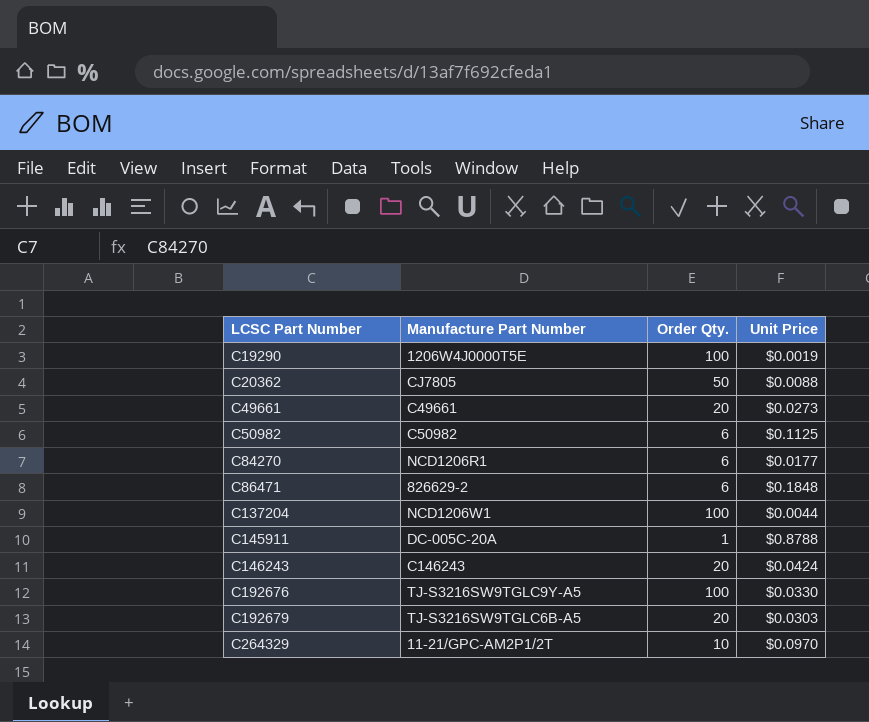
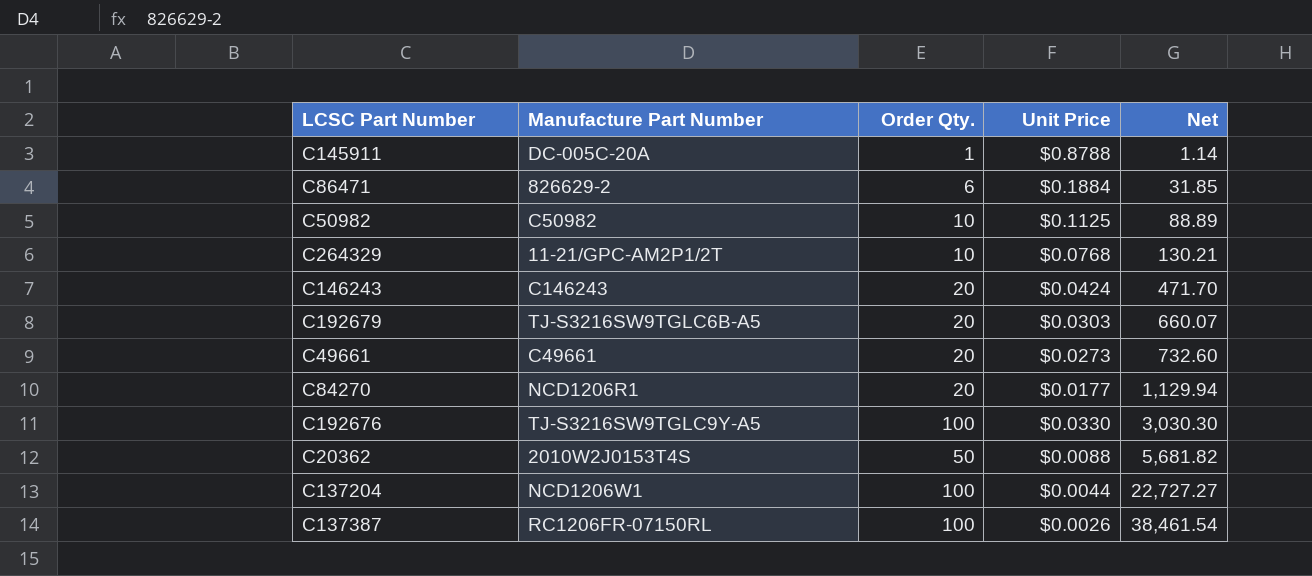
row order: LCSC Part Number ascending -> Net ascending
column Net | formula: none -> [Order Qty.] / [Unit Price]
row C19290: 1206W4J0000T5E | 100 | $0.0019 -> none
C86471 | Unit Price: $0.1848 -> $0.1884
C50982 | Order Qty.: 6 -> 10
C264329 | Unit Price: $0.0970 -> $0.0768
C84270 | Order Qty.: 6 -> 20
C20362 | Manufacture Part Number: CJ7805 -> 2010W2J0153T4S
row C137387: none -> RC1206FR-07150RL | 100 | $0.0026 | 38,461.54

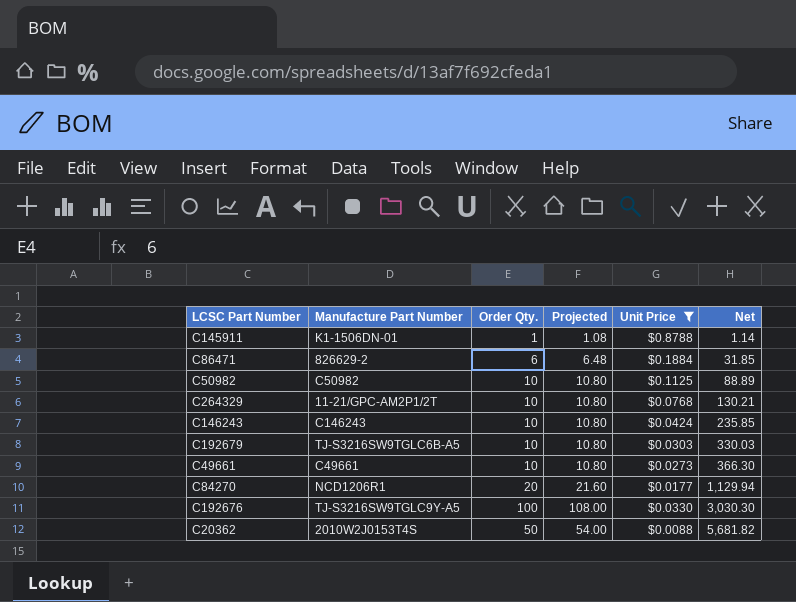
filter: none -> Unit Price >= $0.0088
column Projected | formula: none -> [Order Qty.] * 1.08
C145911 | Manufacture Part Number: DC-005C-20A -> K1-1506DN-01
C146243 | Order Qty.: 20 -> 10
C146243 | Net: 471.70 -> 235.85
C192679 | Order Qty.: 20 -> 10
C192679 | Net: 660.07 -> 330.03
C49661 | Order Qty.: 20 -> 10
C49661 | Net: 732.60 -> 366.30

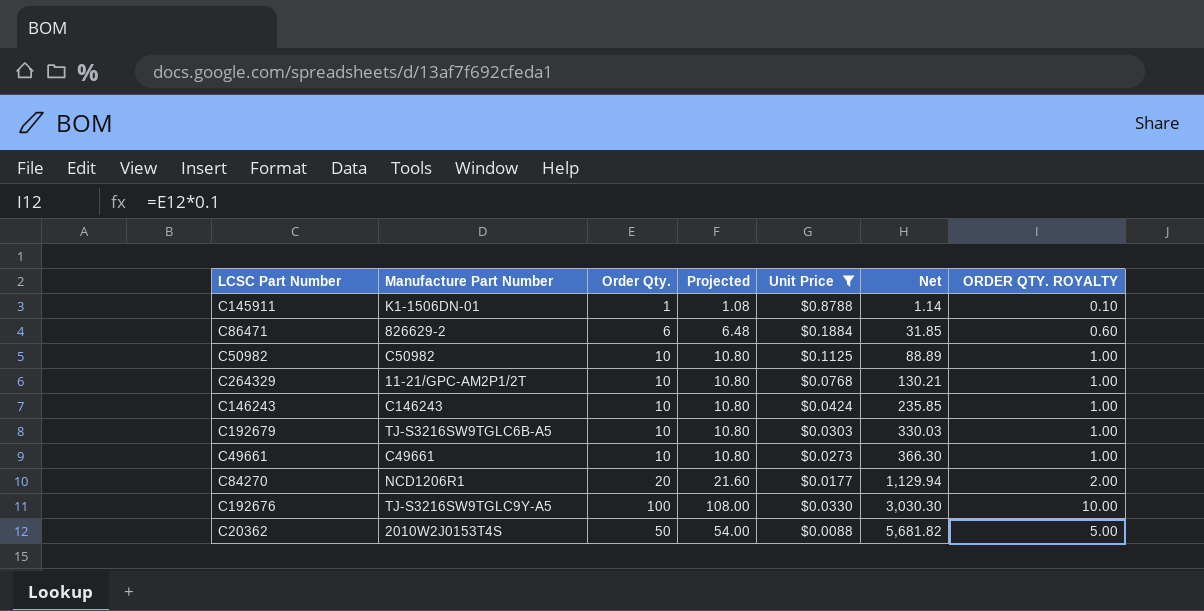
column ORDER QTY. ROYALTY | formula: none -> [Order Qty.] * 0.1

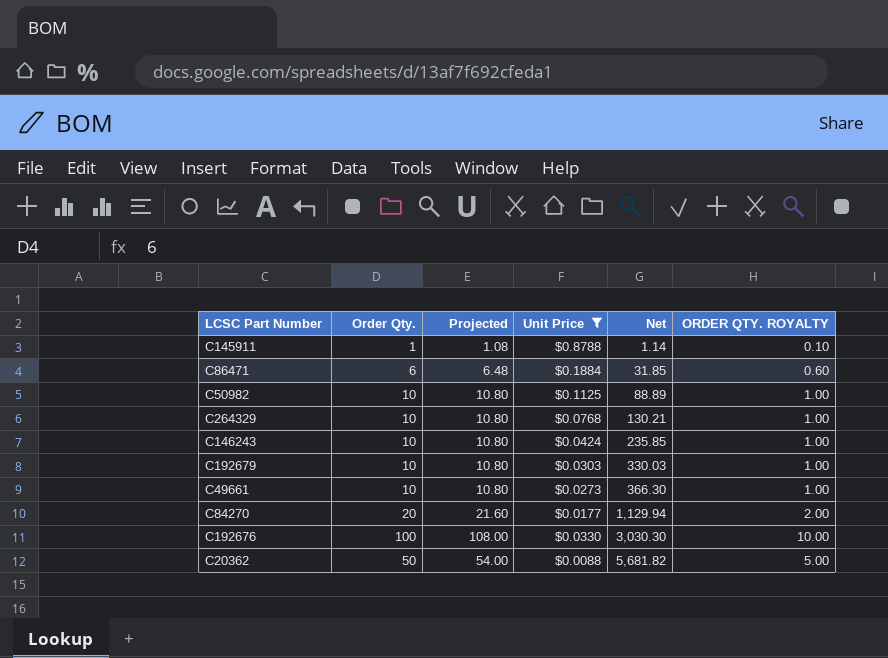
column Manufacture Part Number | position: 2 -> none

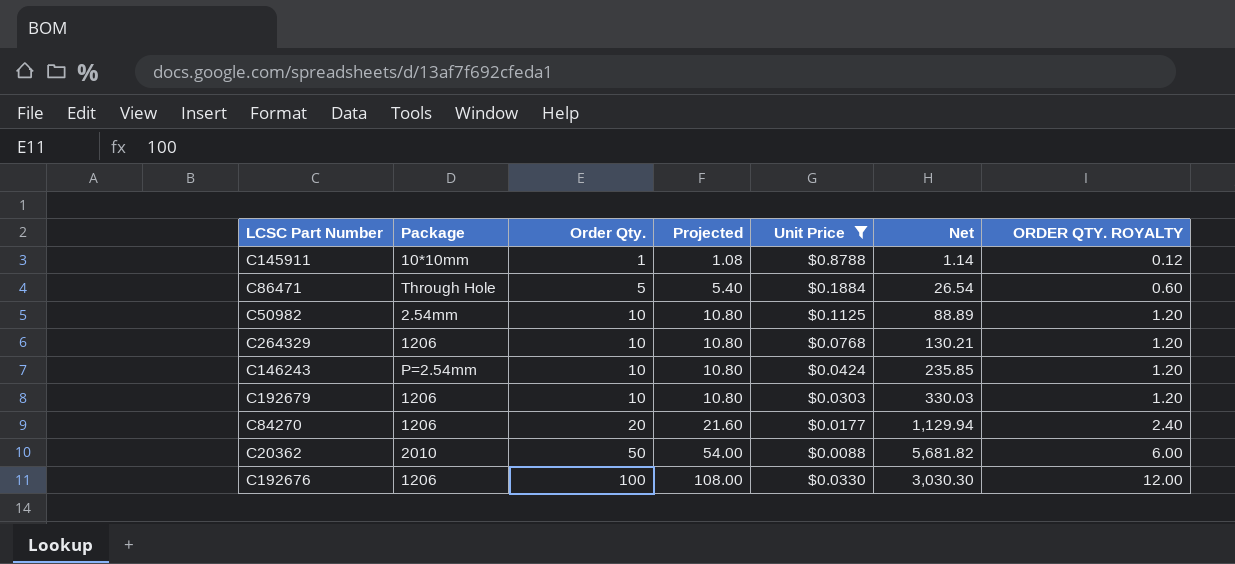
row order: Net ascending -> Order Qty. ascending
column Package | position: none -> 2
column ORDER QTY. ROYALTY | formula: [Order Qty.] * 0.1 -> [Order Qty.] * 0.12
row C49661: 10 | 10.80 | $0.0273 | 366.30 | 1.00 -> none
C86471 | Order Qty.: 6 -> 5
C86471 | Projected: 6.48 -> 5.40
C86471 | Net: 31.85 -> 26.54

